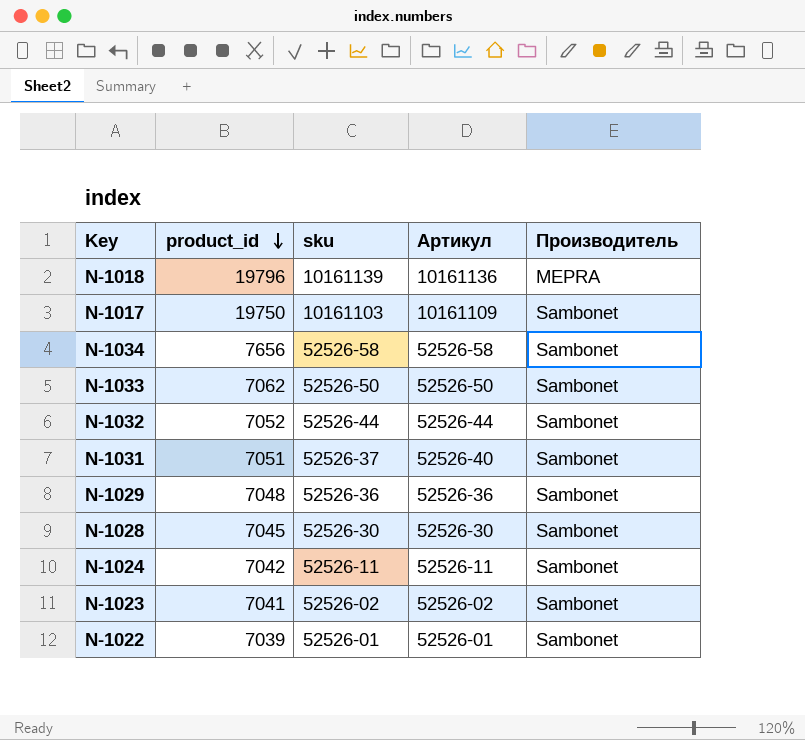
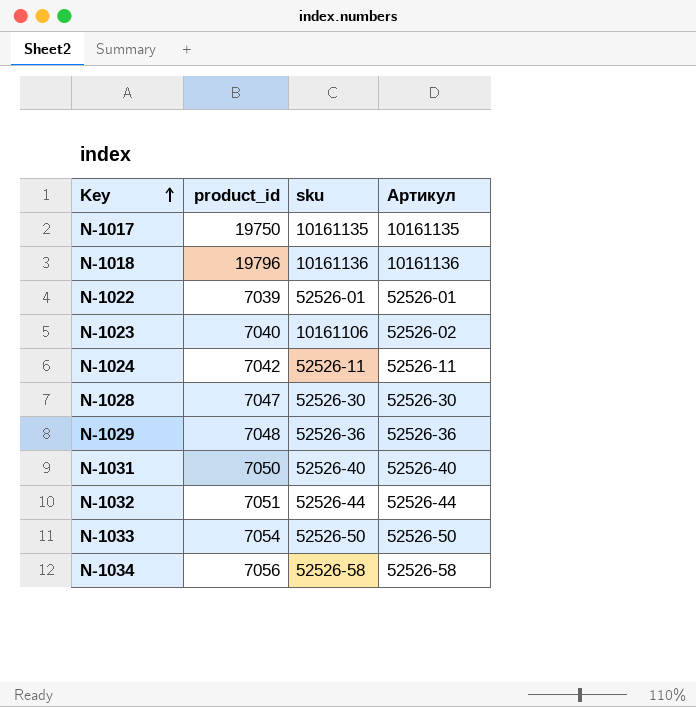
row order: product_id descending -> Key ascending
column Производитель | position: 5 -> none
N-1017 | sku: 10161103 -> 10161135
N-1017 | Артикул: 10161109 -> 10161135
N-1018 | sku: 10161139 -> 10161136
N-1023 | product_id: 7041 -> 7040
N-1023 | sku: 52526-02 -> 10161106
N-1028 | product_id: 7045 -> 7047
N-1031 | product_id: 7051 -> 7050
N-1031 | sku: 52526-37 -> 52526-40
N-1032 | product_id: 7052 -> 7051
N-1033 | product_id: 7062 -> 7054
N-1034 | product_id: 7656 -> 7056

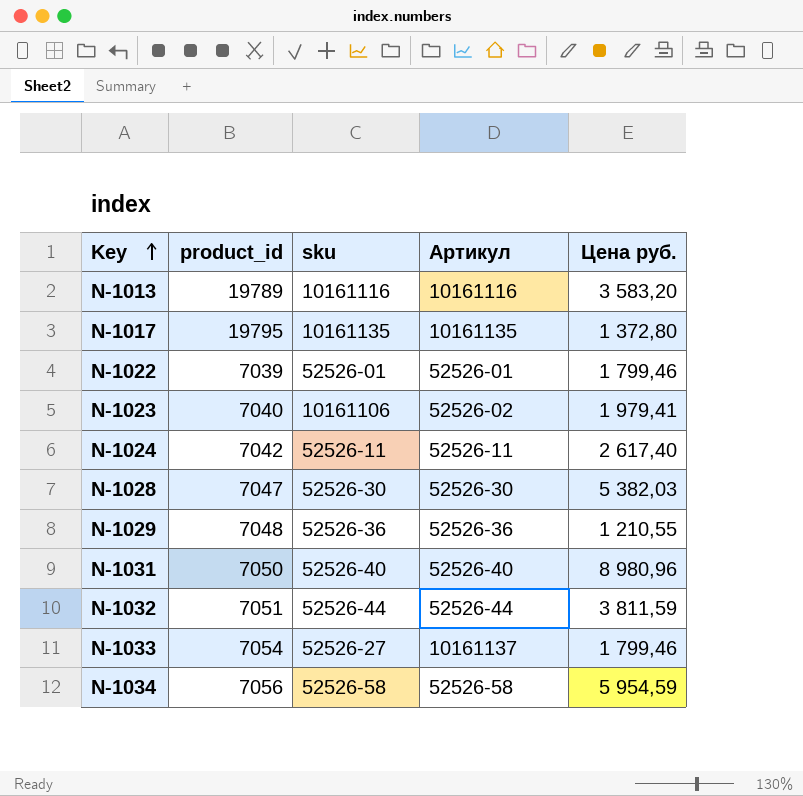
column Цена руб. | position: none -> 5
row N-1018: 19796 | 10161136 | 10161136 -> none
row N-1013: none -> 19789 | 10161116 | 10161116 | 3 583,20
N-1017 | product_id: 19750 -> 19795
N-1033 | sku: 52526-50 -> 52526-27
N-1033 | Артикул: 52526-50 -> 10161137

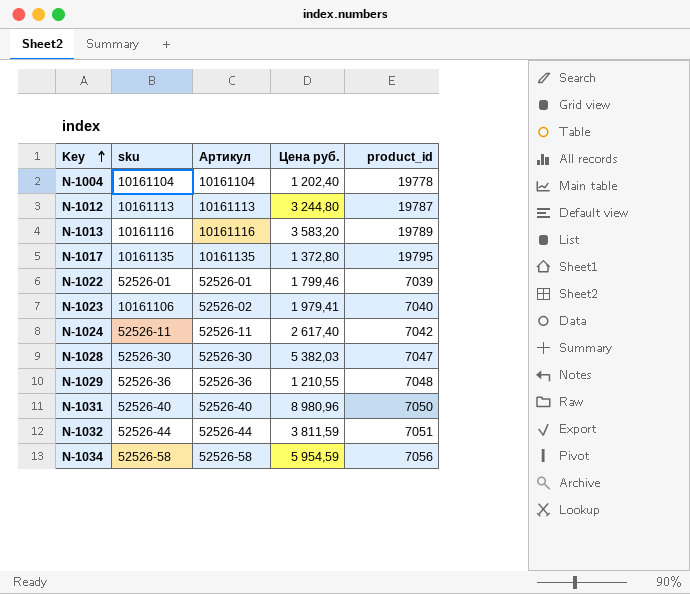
column product_id | position: 2 -> 5
row N-1033: 7054 | 52526-27 | 10161137 | 1 799,46 -> none
row N-1004: none -> 10161104 | 10161104 | 1 202,40 | 19778
row N-1012: none -> 10161113 | 10161113 | 3 244,80 | 19787

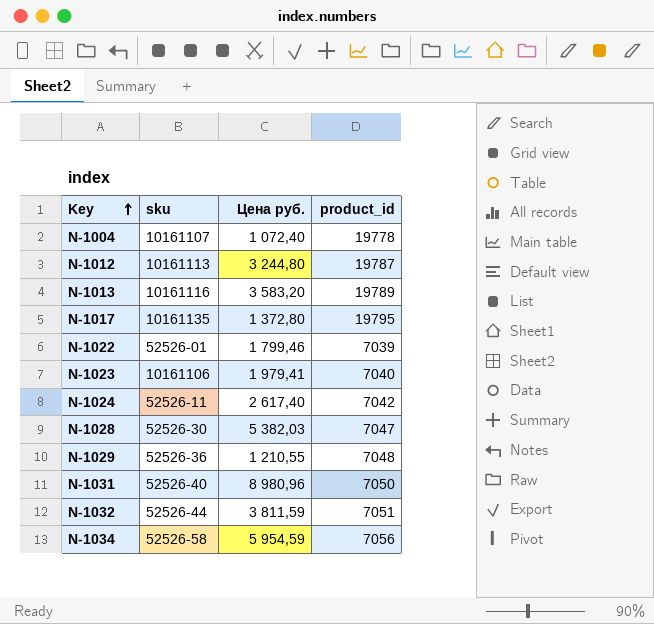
column Артикул | position: 3 -> none
N-1004 | sku: 10161104 -> 10161107
N-1004 | Цена руб.: 1 202,40 -> 1 072,40

